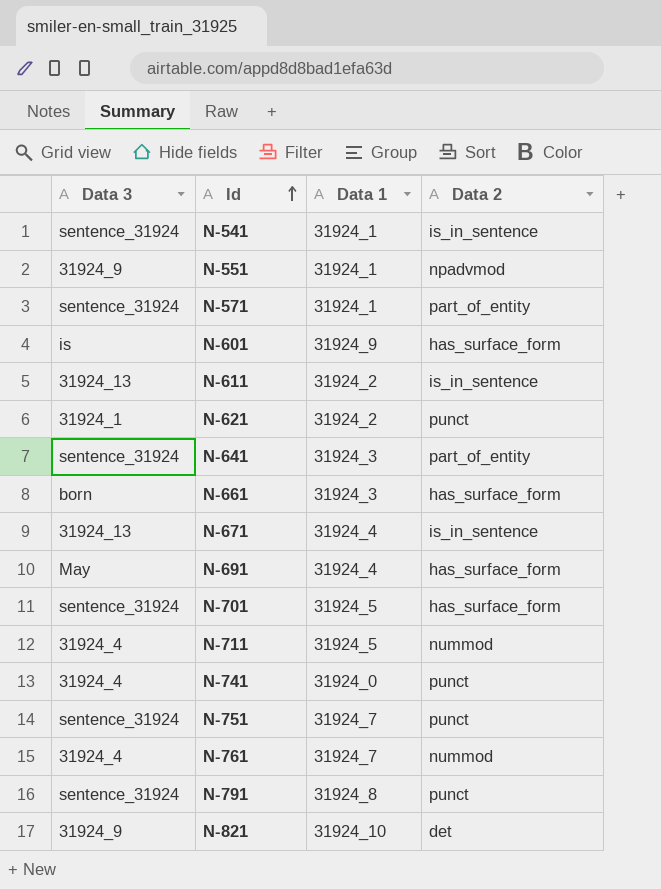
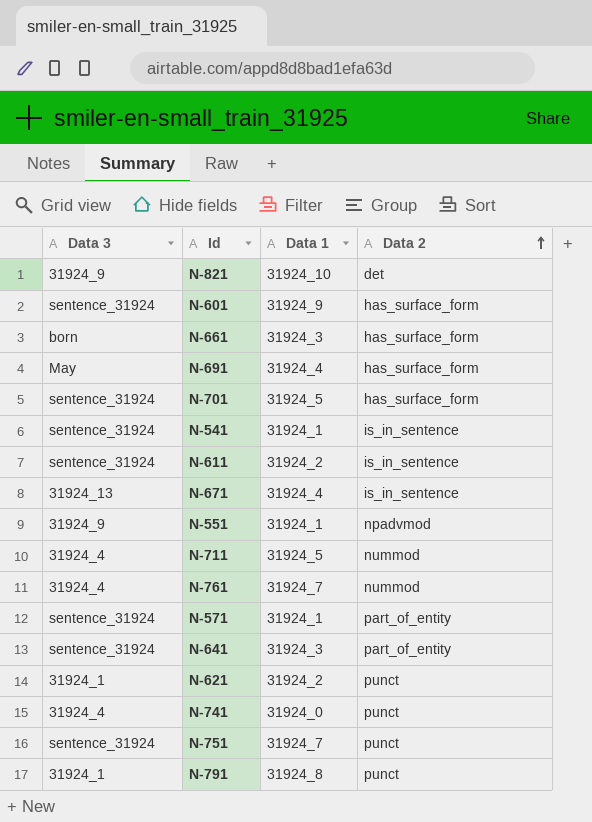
row order: Id ascending -> Data 2 ascending
N-601 | Data 3: is -> sentence_31924
N-611 | Data 3: 31924_13 -> sentence_31924
N-791 | Data 3: sentence_31924 -> 31924_1

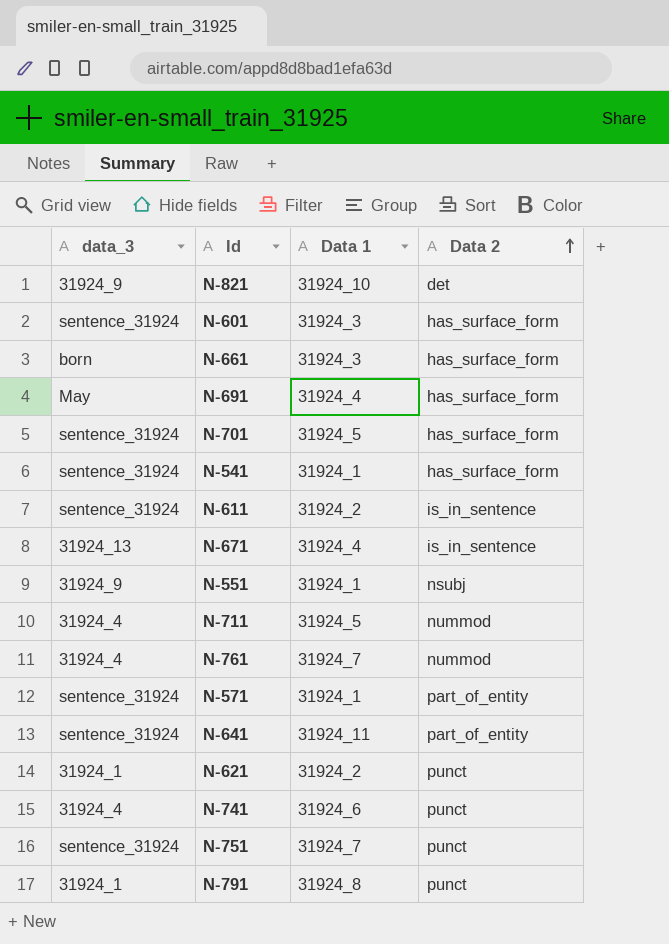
column name: Data 3 -> data_3
N-601 | Data 1: 31924_9 -> 31924_3
N-541 | Data 2: is_in_sentence -> has_surface_form
N-551 | Data 2: npadvmod -> nsubj
N-641 | Data 1: 31924_3 -> 31924_11
N-741 | Data 1: 31924_0 -> 31924_6

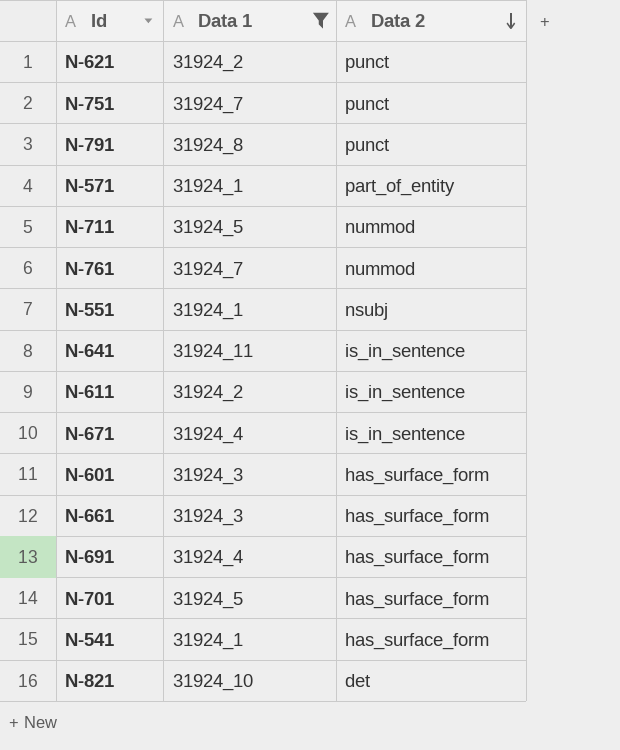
filter: none -> Data 1 != 31924_6
row order: Data 2 ascending -> Data 2 descending
column data_3 | position: 1 -> none
N-641 | Data 2: part_of_entity -> is_in_sentence

